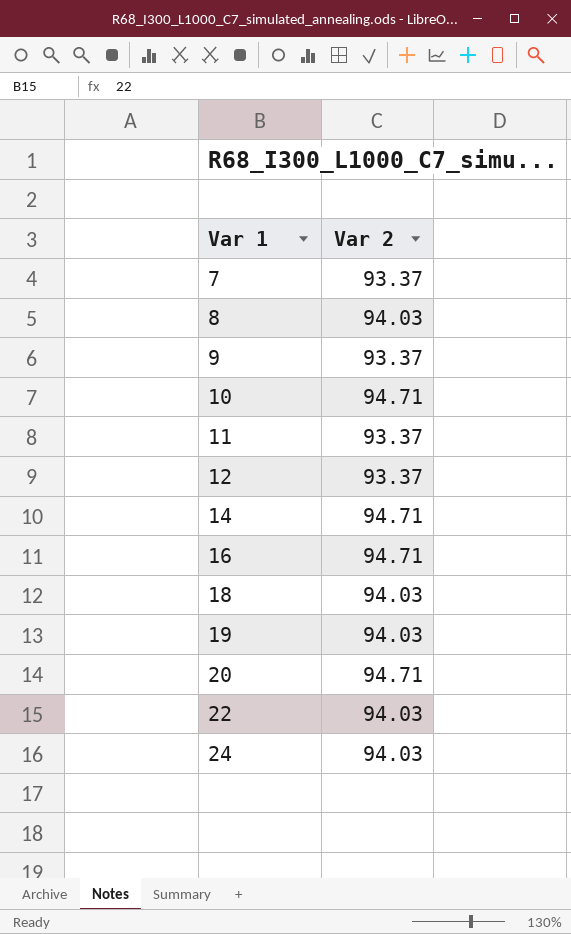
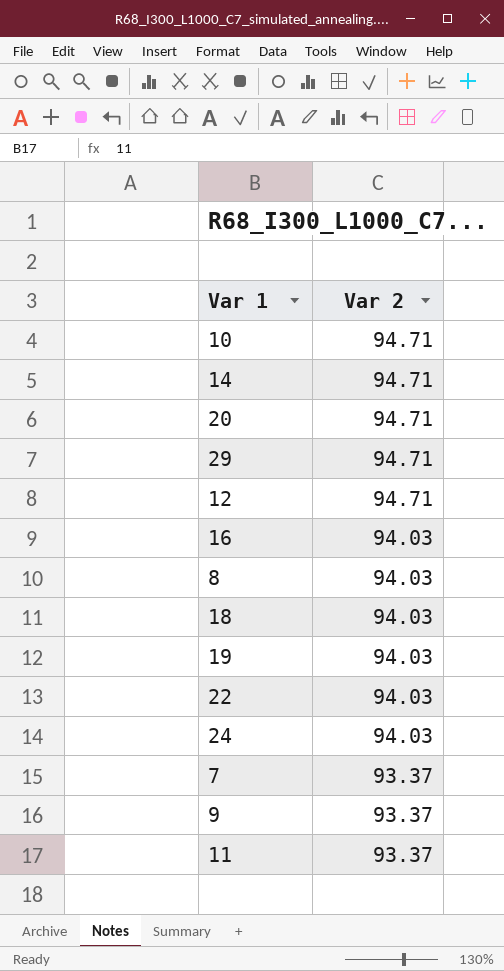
row order: Var 1 ascending -> Var 2 descending
row 29: none -> 94.71
12 | Var 2: 93.37 -> 94.71
16 | Var 2: 94.71 -> 94.03

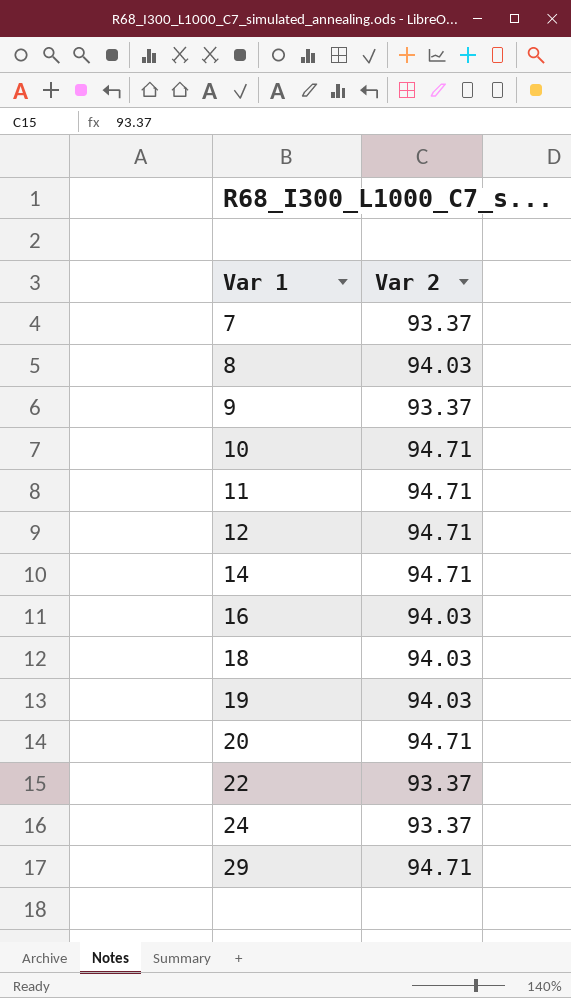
row order: Var 2 descending -> Var 1 ascending
11 | Var 2: 93.37 -> 94.71
22 | Var 2: 94.03 -> 93.37
24 | Var 2: 94.03 -> 93.37

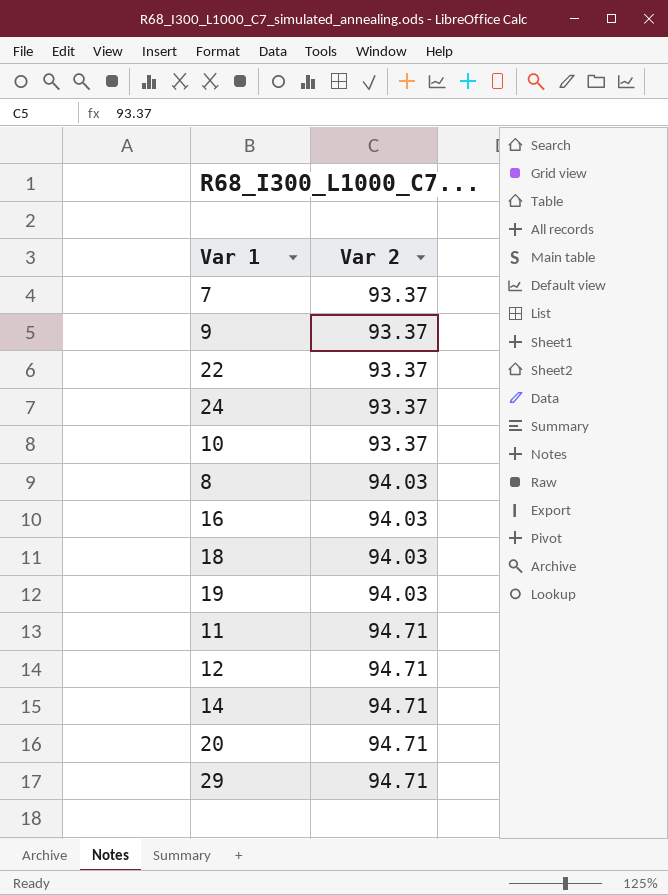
row order: Var 1 ascending -> Var 2 ascending
10 | Var 2: 94.71 -> 93.37

